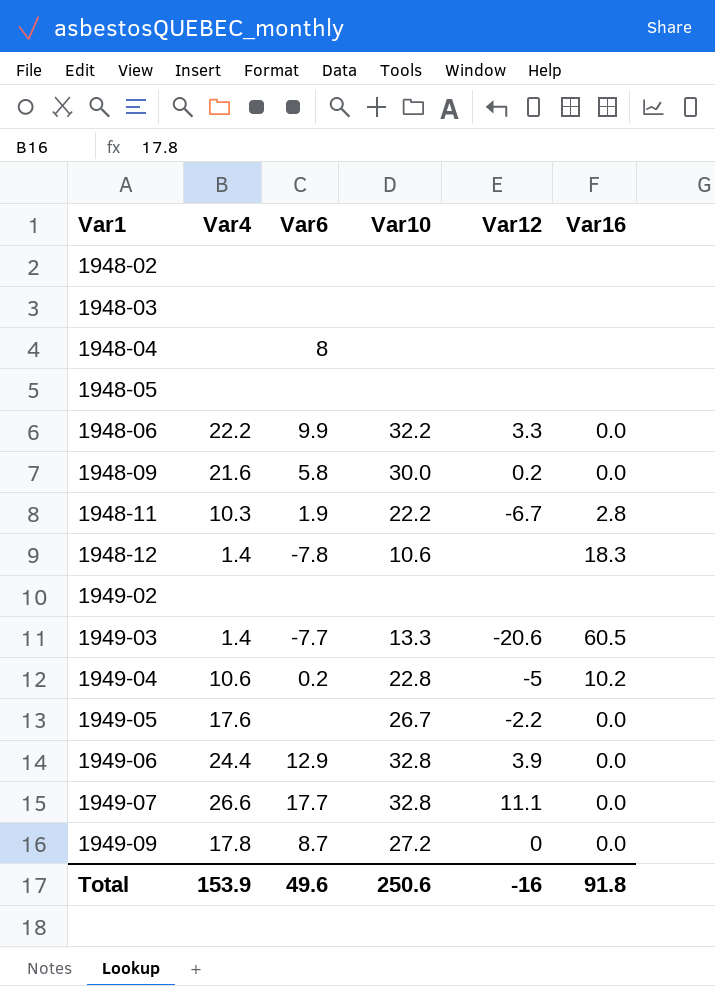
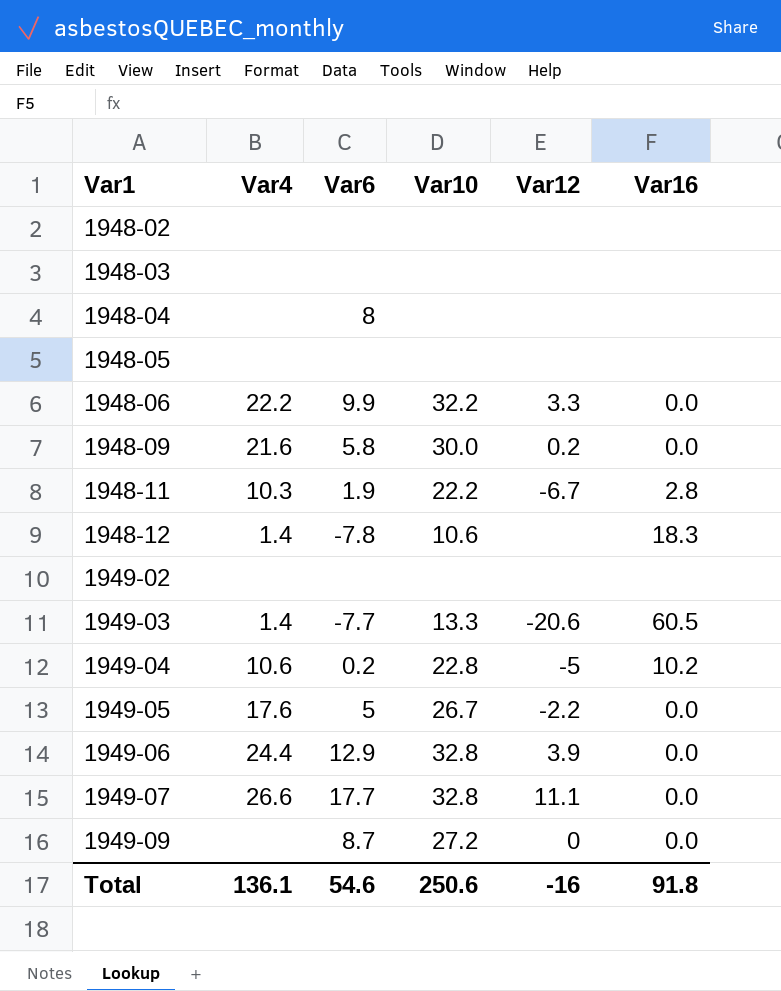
1949-05 | Var6: none -> 5
1949-09 | Var4: 17.8 -> none
Total | Var4: 153.9 -> 136.1
Total | Var6: 49.6 -> 54.6

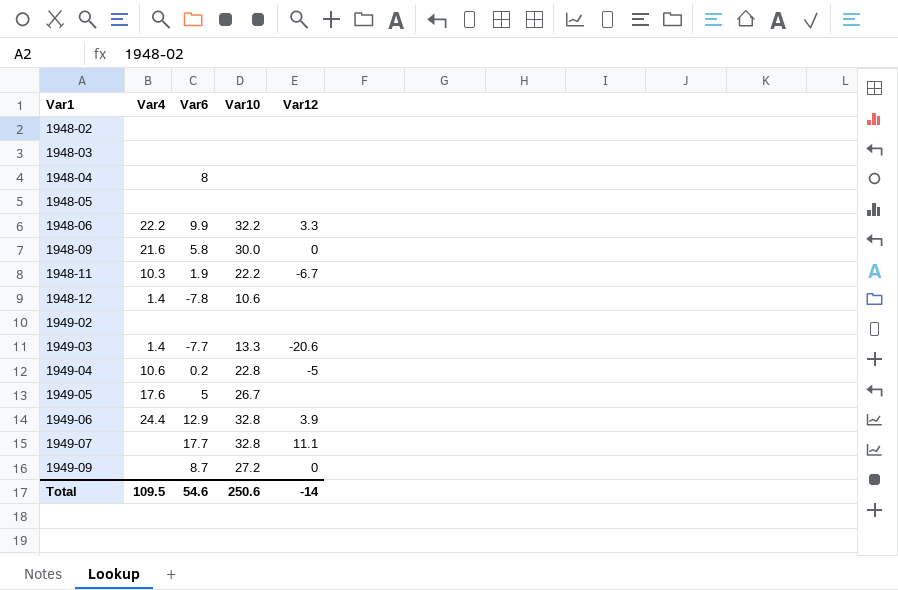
column Var16 | position: 6 -> none
1948-09 | Var12: 0.2 -> 0
1949-05 | Var12: -2.2 -> none
1949-07 | Var4: 26.6 -> none
Total | Var4: 136.1 -> 109.5
Total | Var12: -16 -> -14

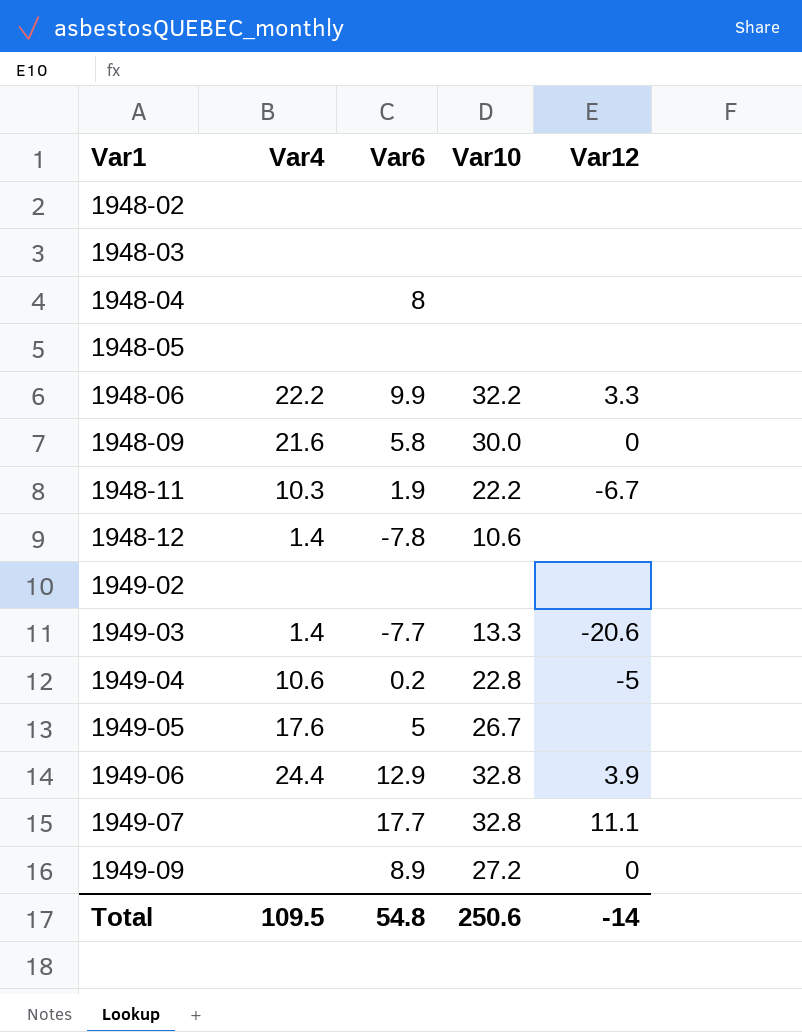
1949-09 | Var6: 8.7 -> 8.9
Total | Var6: 54.6 -> 54.8

